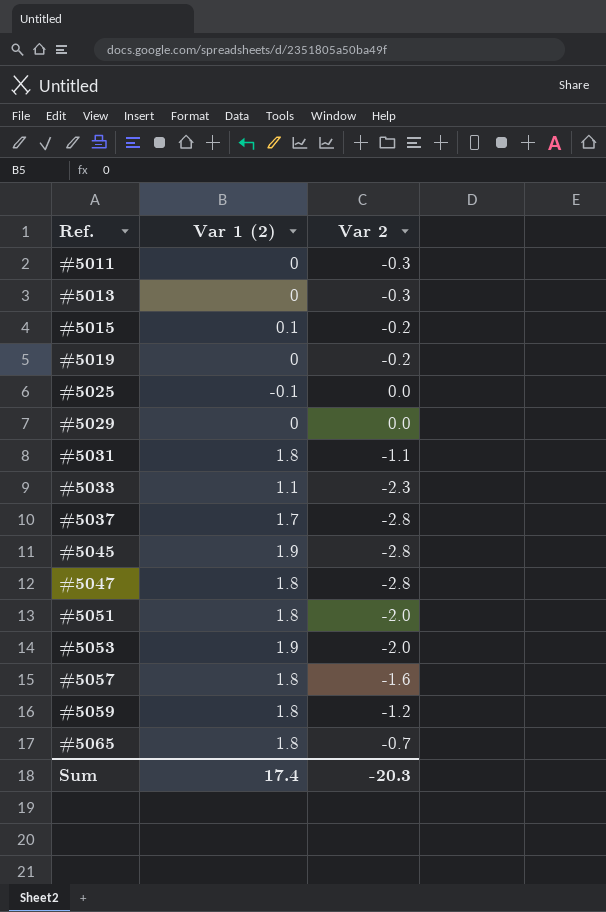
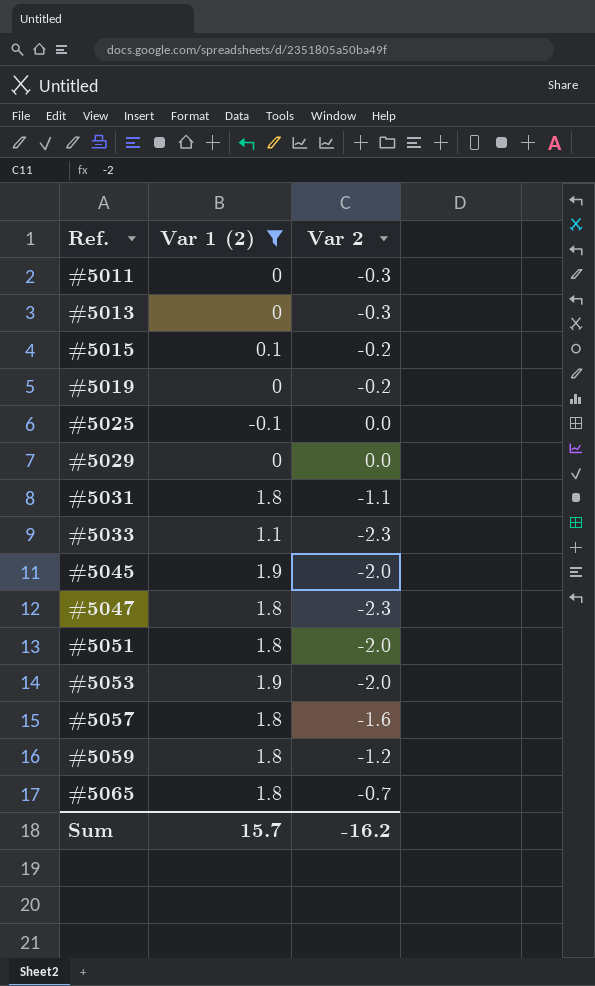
filter: none -> Var 1 (2) != 1.7
#5045 | Var 2: -2.8 -> -2.0
#5047 | Var 2: -2.8 -> -2.3
Sum | Var 1 (2): 17.4 -> 15.7
Sum | Var 2: -20.3 -> -16.2

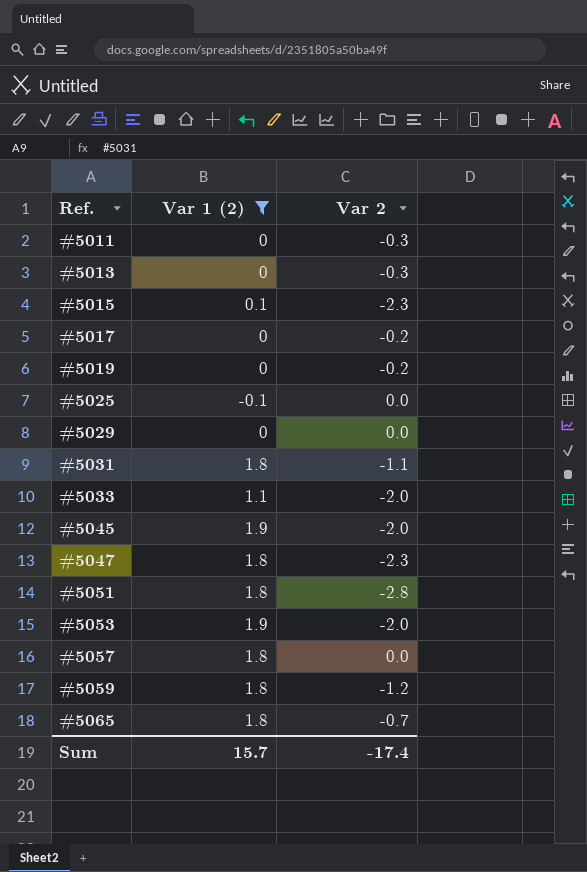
#5015 | Var 2: -0.2 -> -2.3
row #5017: none -> 0 | -0.2
#5033 | Var 2: -2.3 -> -2.0
#5051 | Var 2: -2.0 -> -2.8
#5057 | Var 2: -1.6 -> 0.0
Sum | Var 2: -16.2 -> -17.4

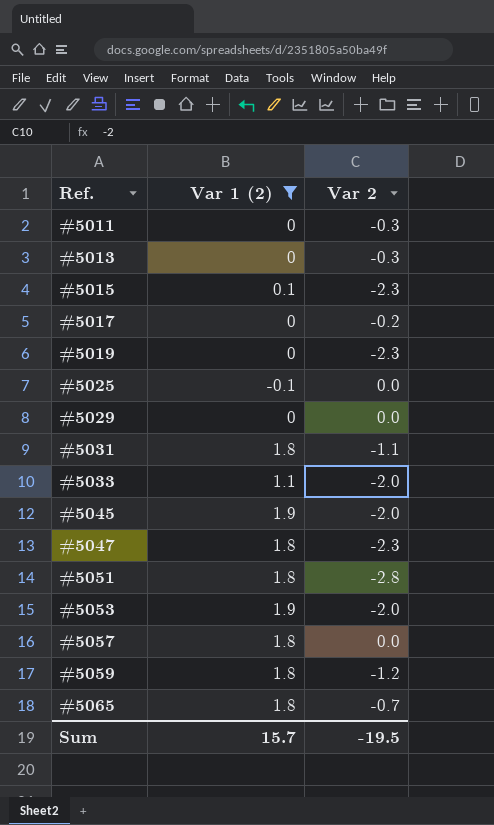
#5019 | Var 2: -0.2 -> -2.3
Sum | Var 2: -17.4 -> -19.5

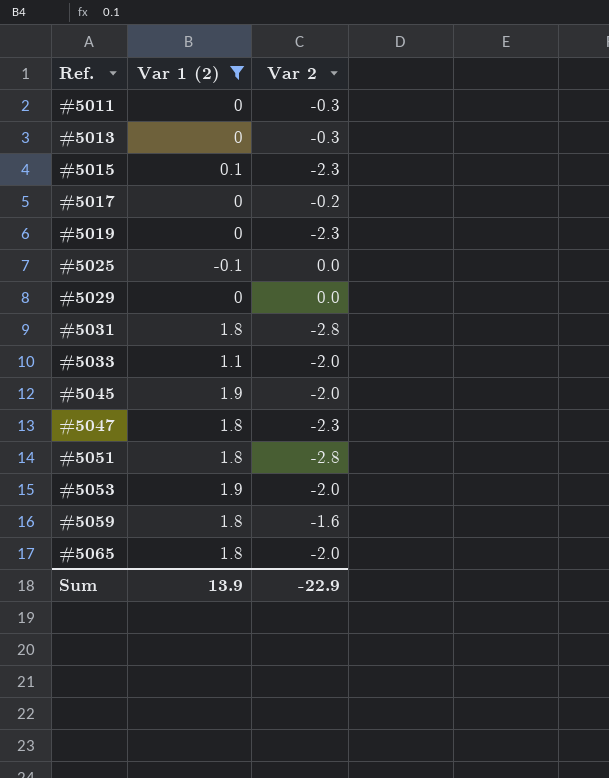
row #5057: 1.8 | 0.0 -> none
#5031 | Var 2: -1.1 -> -2.8
#5059 | Var 2: -1.2 -> -1.6
#5065 | Var 2: -0.7 -> -2.0
Sum | Var 1 (2): 15.7 -> 13.9
Sum | Var 2: -19.5 -> -22.9

